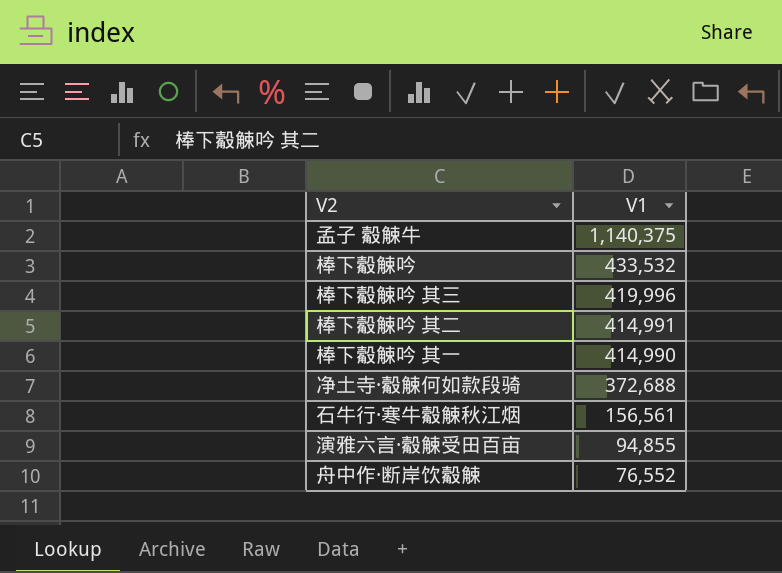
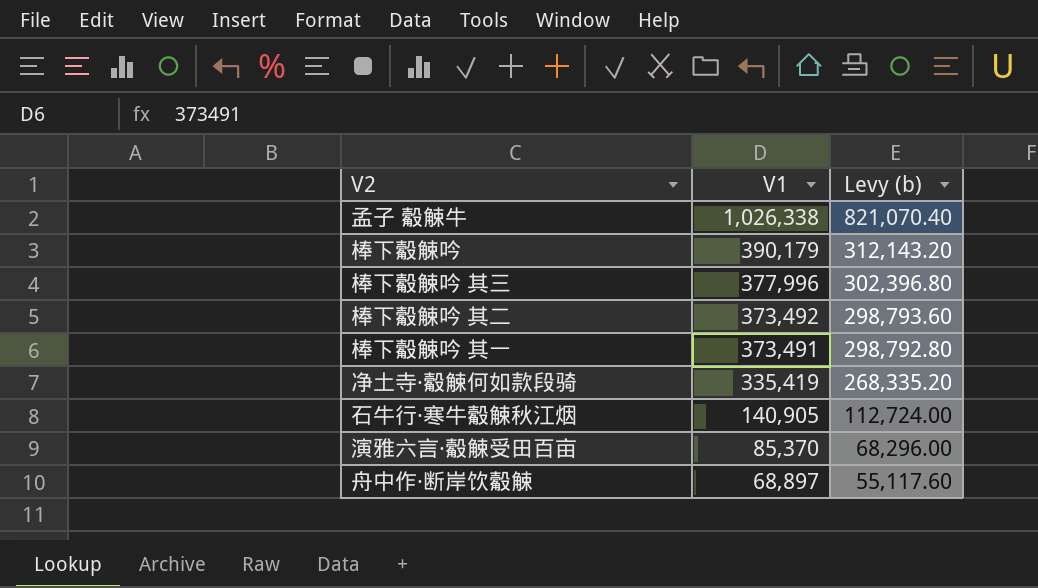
column Levy (b) | formula: none -> [V1] * 0.8
孟子 觳觫牛 | V1: 1,140,375 -> 1,026,338
棒下觳觫吟 | V1: 433,532 -> 390,179
棒下觳觫吟 其三 | V1: 419,996 -> 377,996
棒下觳觫吟 其二 | V1: 414,991 -> 373,492
棒下觳觫吟 其一 | V1: 414,990 -> 373,491
净土寺·觳觫何如款段骑 | V1: 372,688 -> 335,419
石牛行·寒牛觳觫秋江烟 | V1: 156,561 -> 140,905
演雅六言·觳觫受田百亩 | V1: 94,855 -> 85,370
舟中作·断岸饮觳觫 | V1: 76,552 -> 68,897

